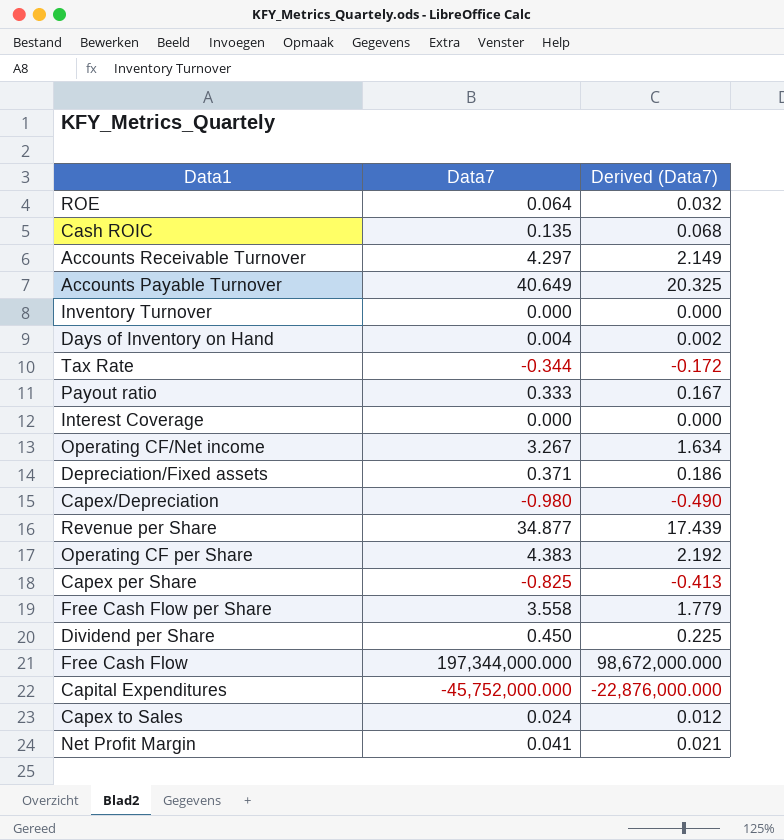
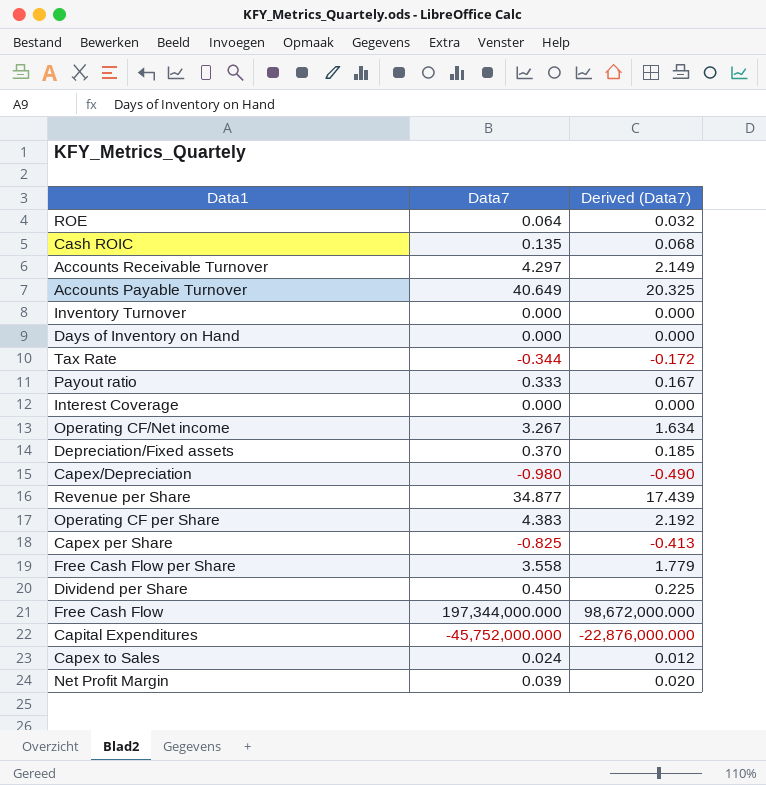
Days of Inventory on Hand | Data7: 0.004 -> 0.000
Days of Inventory on Hand | Derived (Data7): 0.002 -> 0.000
Depreciation/Fixed assets | Data7: 0.371 -> 0.370
Depreciation/Fixed assets | Derived (Data7): 0.186 -> 0.185
Net Profit Margin | Data7: 0.041 -> 0.039
Net Profit Margin | Derived (Data7): 0.021 -> 0.020

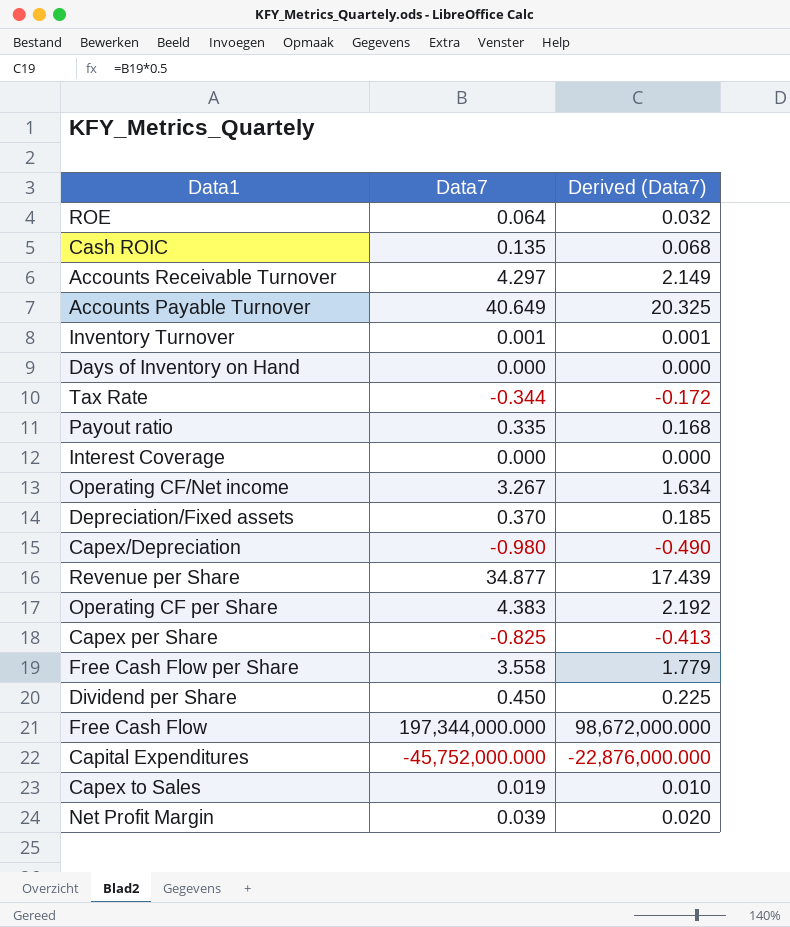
Inventory Turnover | Data7: 0.000 -> 0.001
Inventory Turnover | Derived (Data7): 0.000 -> 0.001
Payout ratio | Data7: 0.333 -> 0.335
Payout ratio | Derived (Data7): 0.167 -> 0.168
Capex to Sales | Data7: 0.024 -> 0.019
Capex to Sales | Derived (Data7): 0.012 -> 0.010

